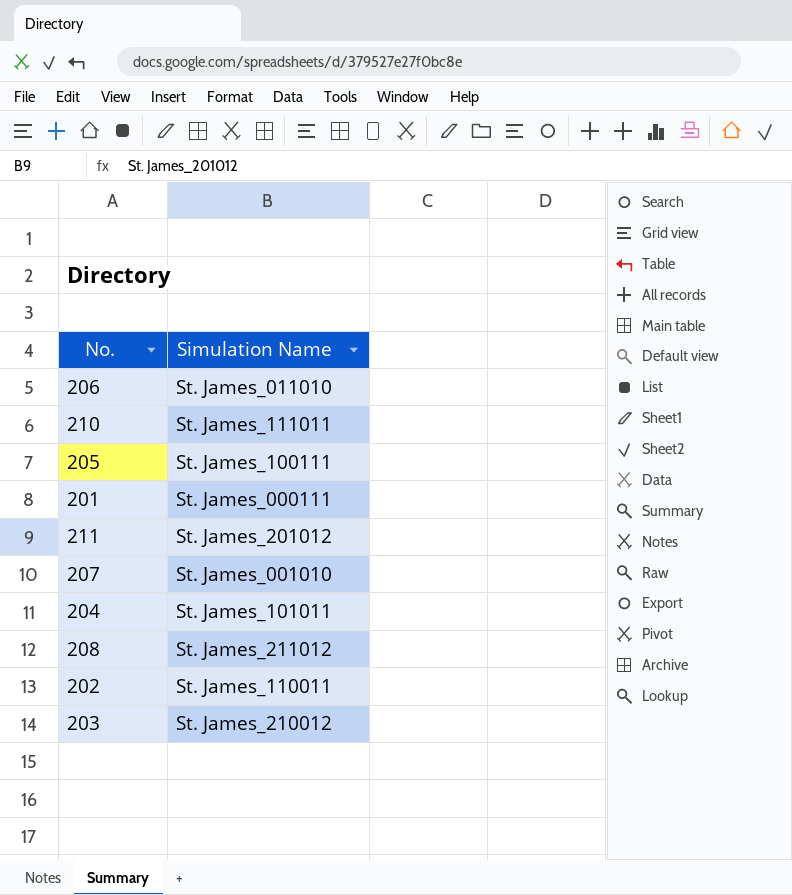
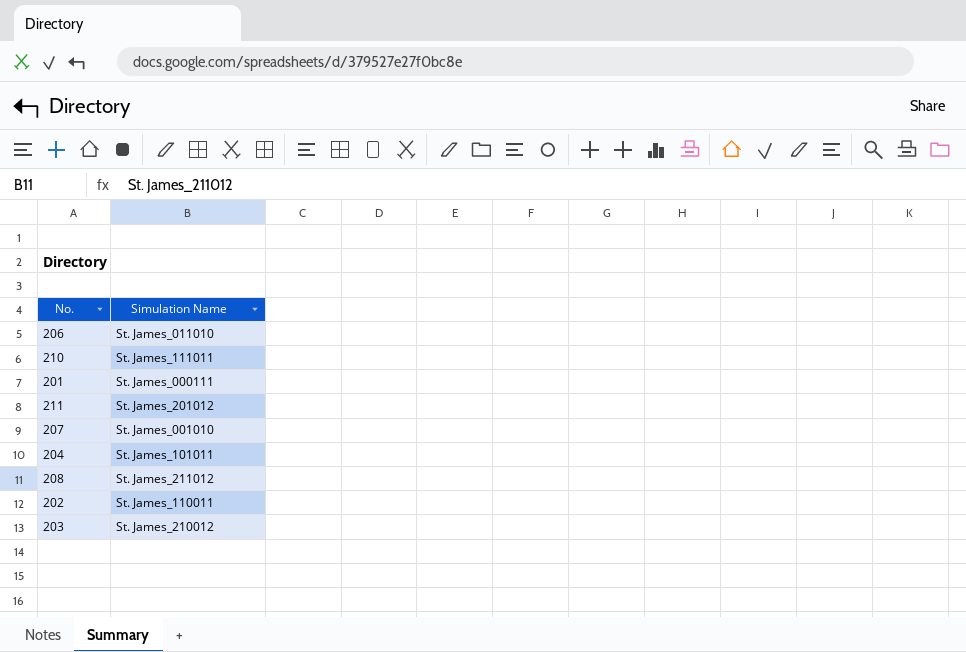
row 205: St. James_100111 -> none

